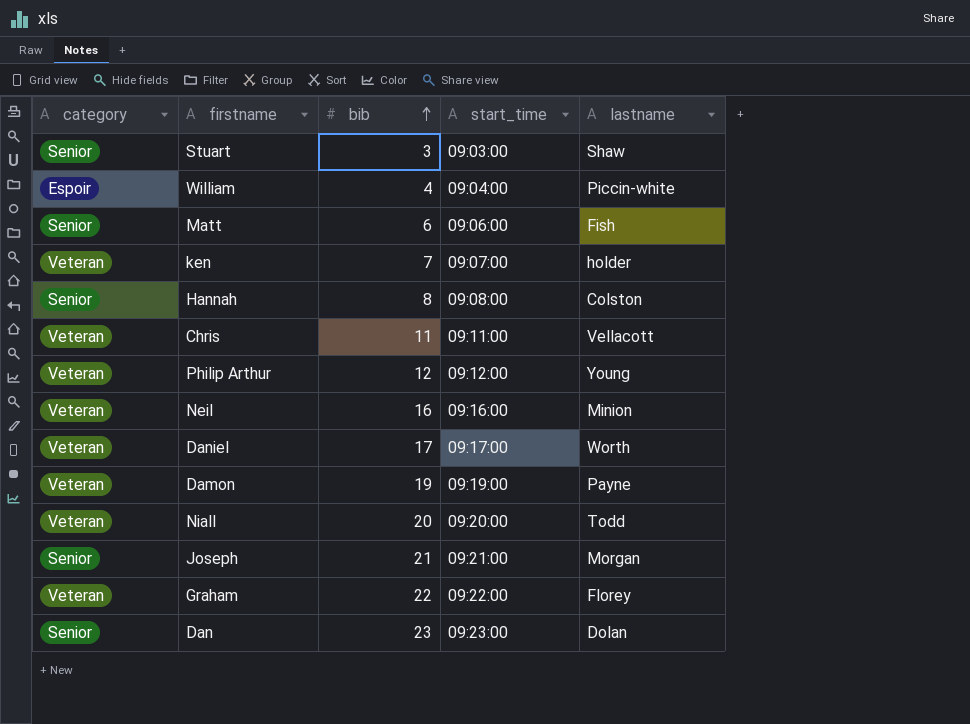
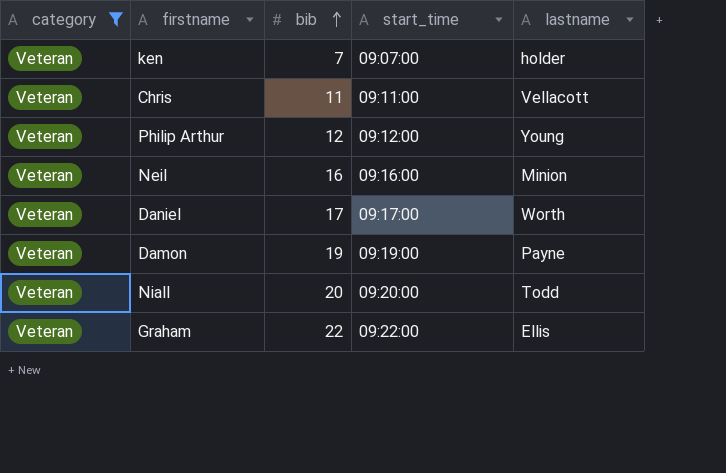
filter: none -> category = Veteran
Graham | lastname: Florey -> Ellis

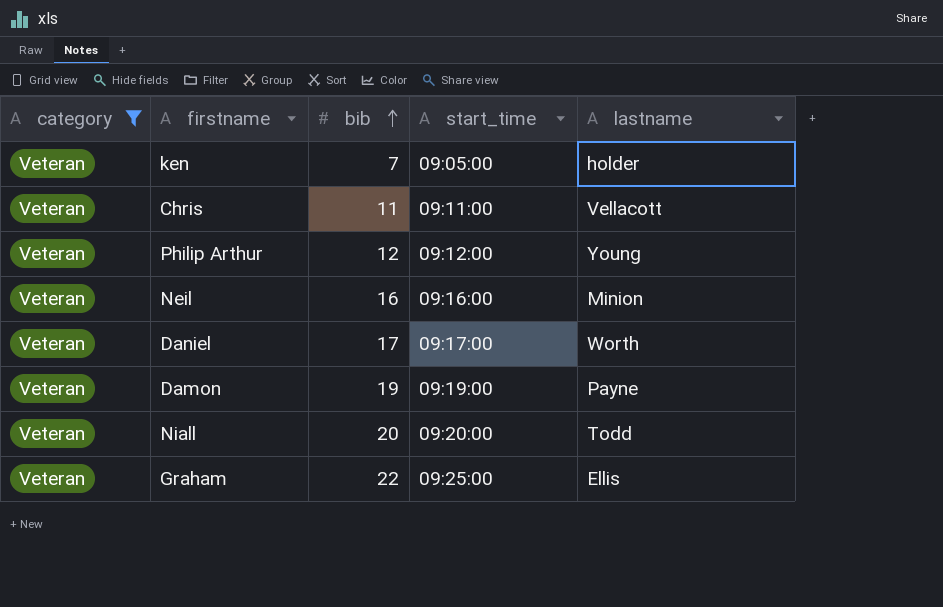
ken | start_time: 09:07:00 -> 09:05:00
Graham | start_time: 09:22:00 -> 09:25:00

